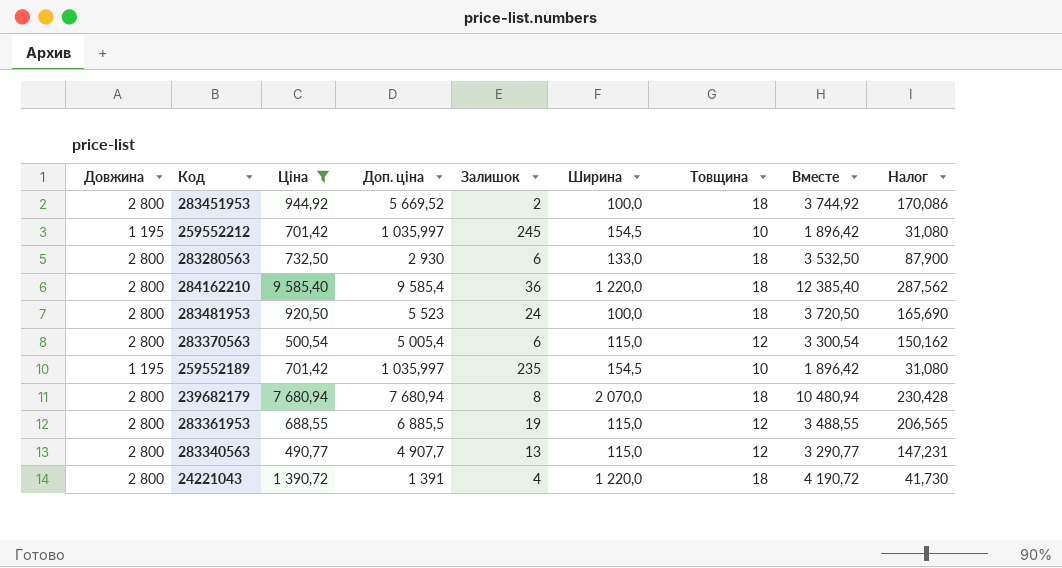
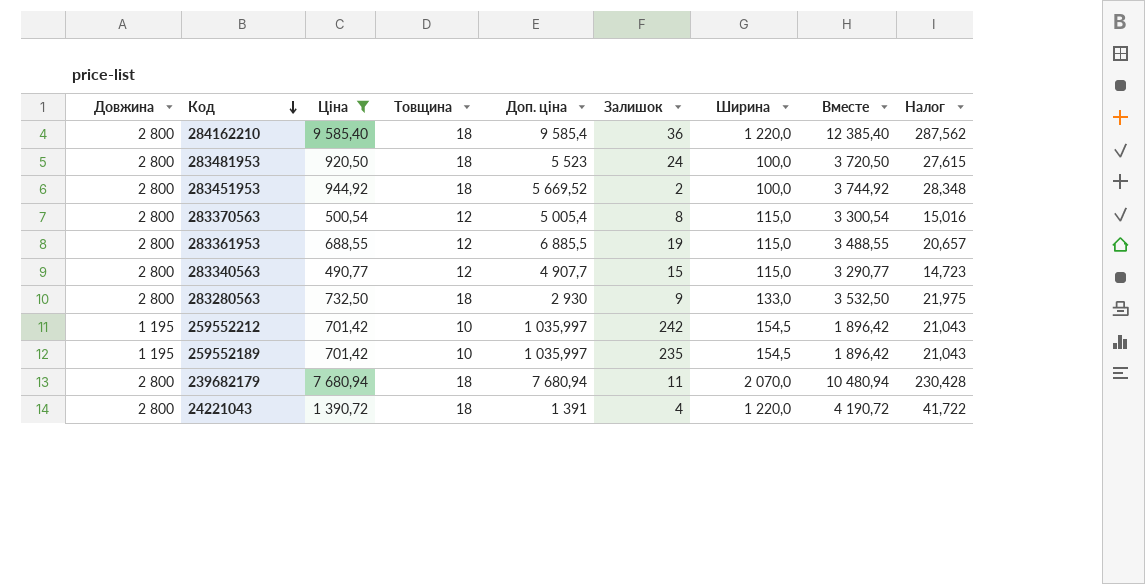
row order: none -> Код descending
column Товщина | position: 7 -> 4
column Налог | formula: [Доп. ціна] * 0,03 -> [Ціна] * 0,03
283370563 | Залишок: 6 -> 8
283340563 | Залишок: 13 -> 15
283280563 | Залишок: 6 -> 9
259552212 | Залишок: 245 -> 242
239682179 | Залишок: 8 -> 11

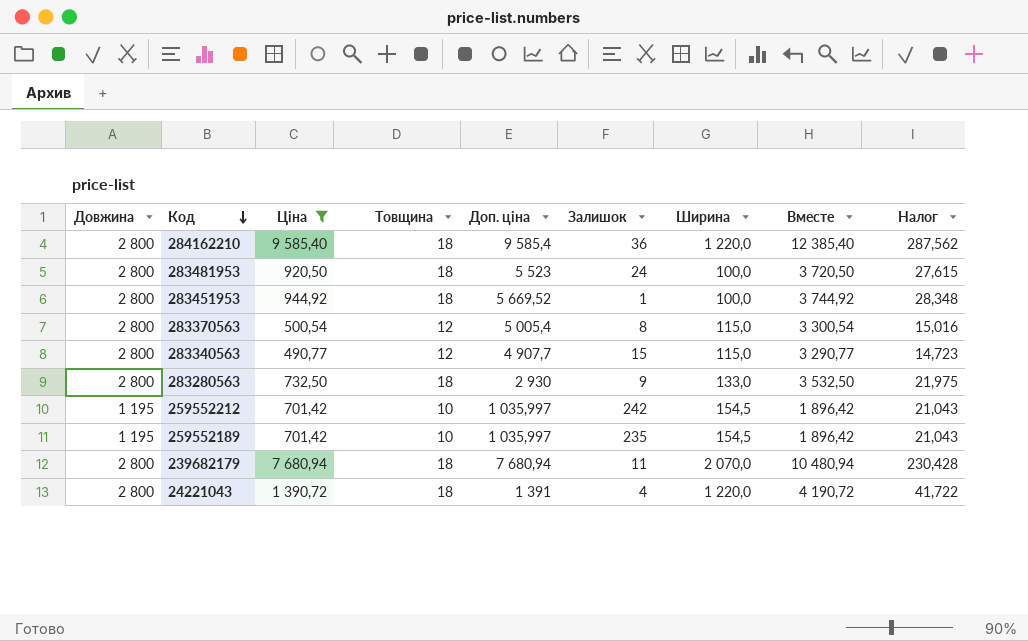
row 283361953: 2 800 | 688,55 | 12 | 6 885,5 | 19 | 115,0 | 3 488,55 | 20,657 -> none
283451953 | Залишок: 2 -> 1

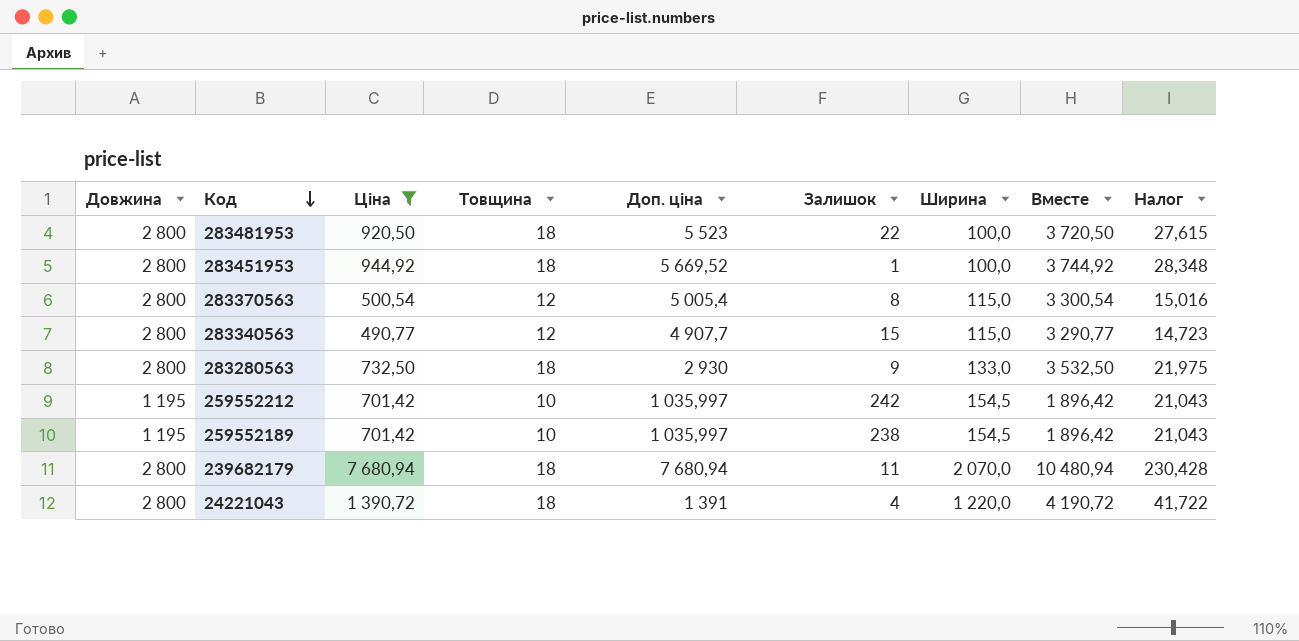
row 284162210: 2 800 | 9 585,40 | 18 | 9 585,4 | 36 | 1 220,0 | 12 385,40 | 287,562 -> none
283481953 | Залишок: 24 -> 22
259552189 | Залишок: 235 -> 238

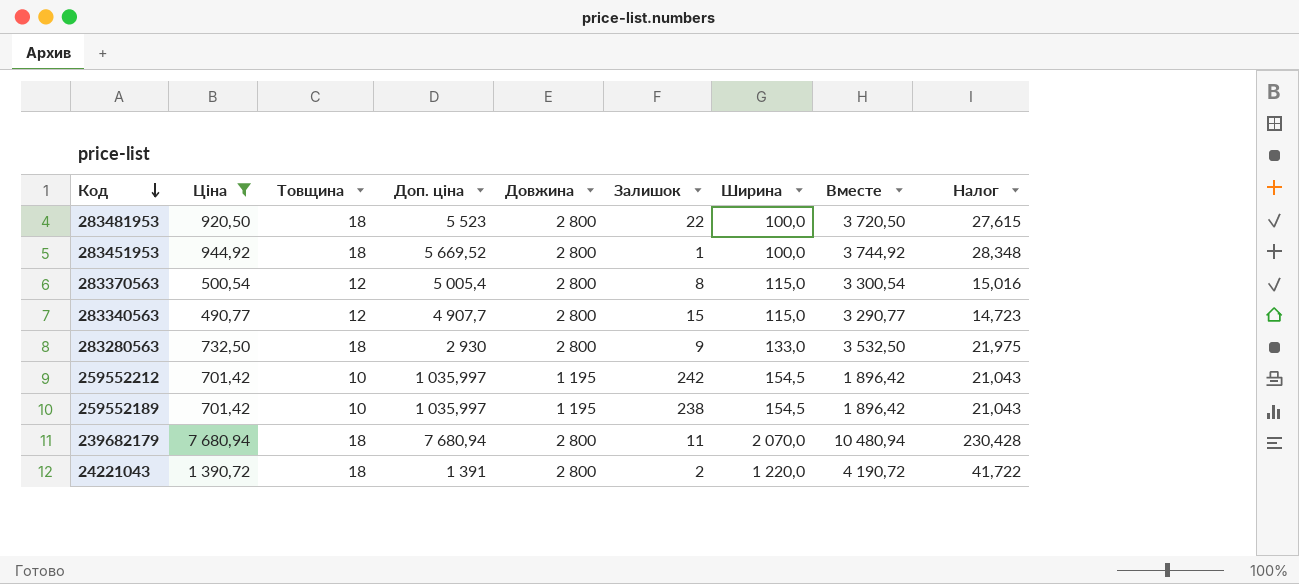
column Довжина | position: 1 -> 5
24221043 | Залишок: 4 -> 2

